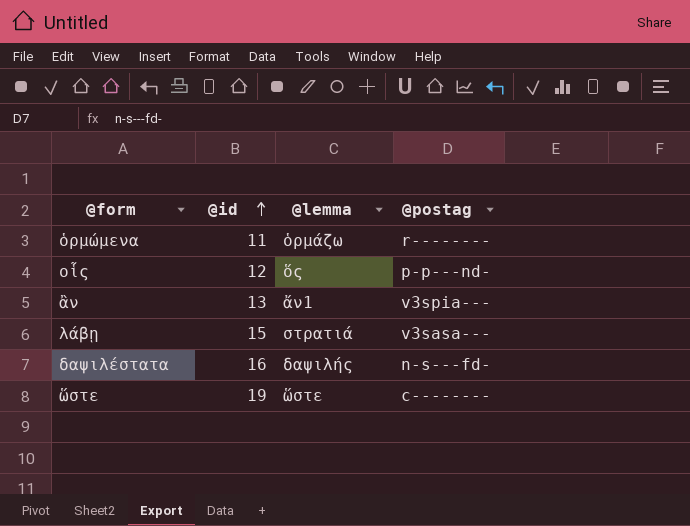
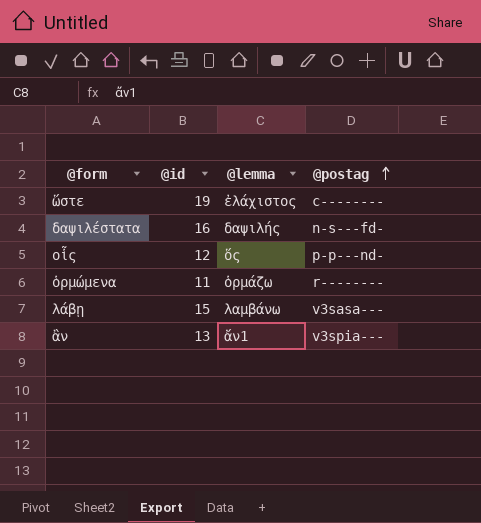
row order: @id ascending -> @postag ascending
ὥστε | @lemma: ὥστε -> ἐλάχιστος
λάβῃ | @lemma: στρατιά -> λαμβάνω

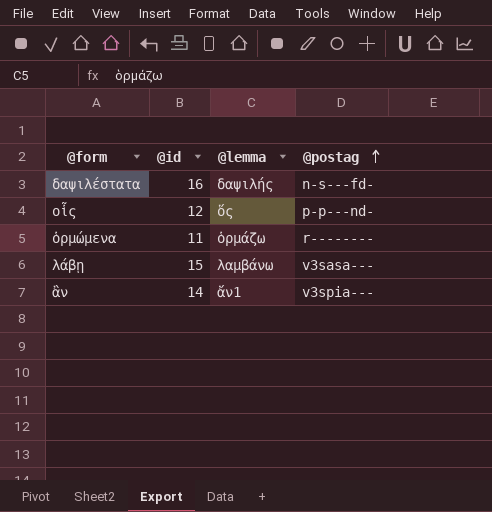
row ὥστε: 19 | ἐλάχιστος | c-------- -> none
ἂν | @id: 13 -> 14

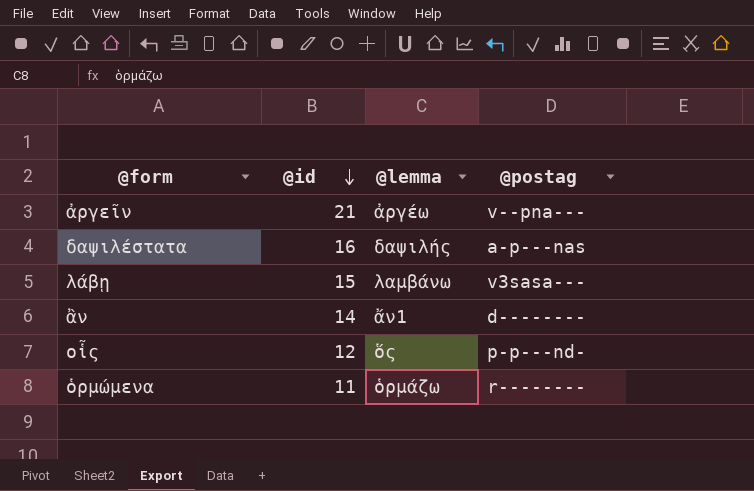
row order: @postag ascending -> @id descending
row ἀργεῖν: none -> 21 | ἀργέω | v--pna---
δαψιλέστατα | @postag: n-s---fd- -> a-p---nas
ἂν | @postag: v3spia--- -> d--------

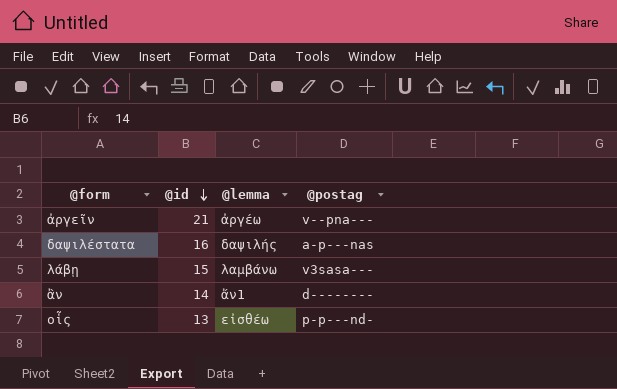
row ὁρμώμενα: 11 | ὁρμάζω | r-------- -> none
οἷς | @id: 12 -> 13
οἷς | @lemma: ὅς -> εἰσθέω

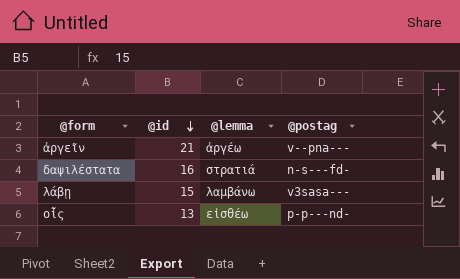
row ἂν: 14 | ἄν1 | d-------- -> none
δαψιλέστατα | @lemma: δαψιλής -> στρατιά
δαψιλέστατα | @postag: a-p---nas -> n-s---fd-

